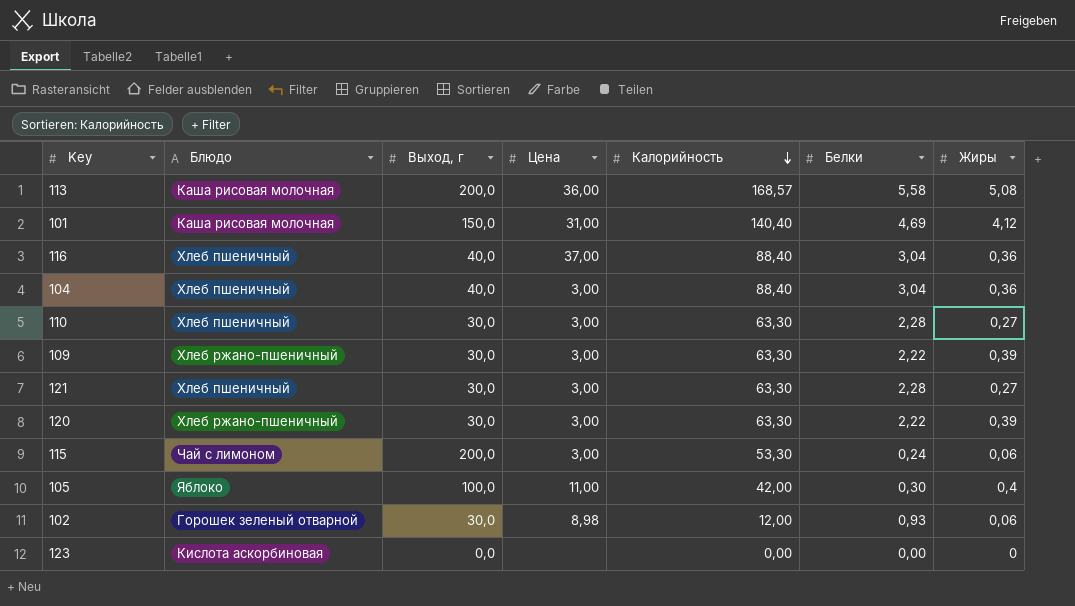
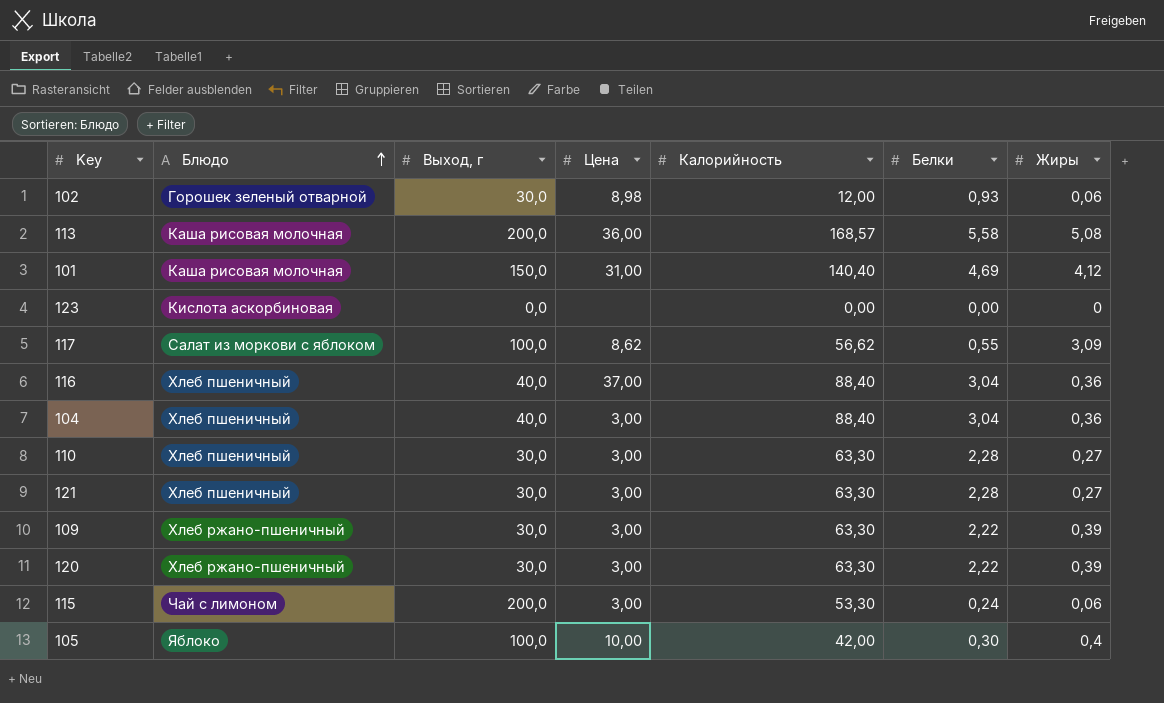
row order: Калорийность descending -> Блюдо ascending
row 117: none -> Салат из моркови с яблоком | 100,0 | 8,62 | 56,62 | 0,55 | 3,09
105 | Цена: 11,00 -> 10,00

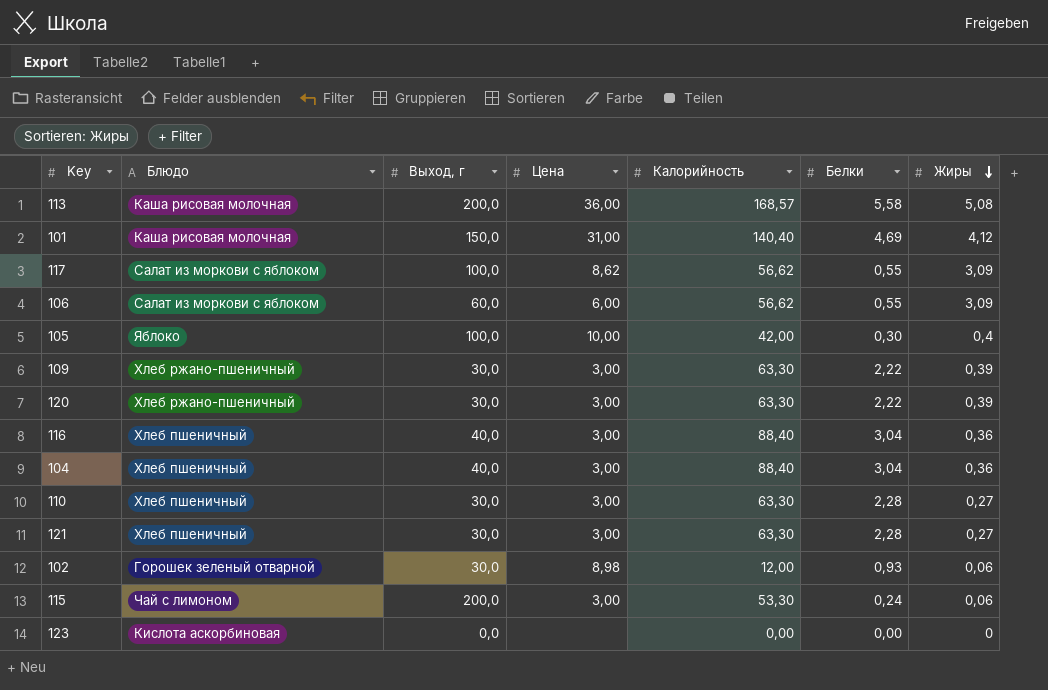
row order: Блюдо ascending -> Жиры descending
row 106: none -> Салат из моркови с яблоком | 60,0 | 6,00 | 56,62 | 0,55 | 3,09
116 | Цена: 37,00 -> 3,00

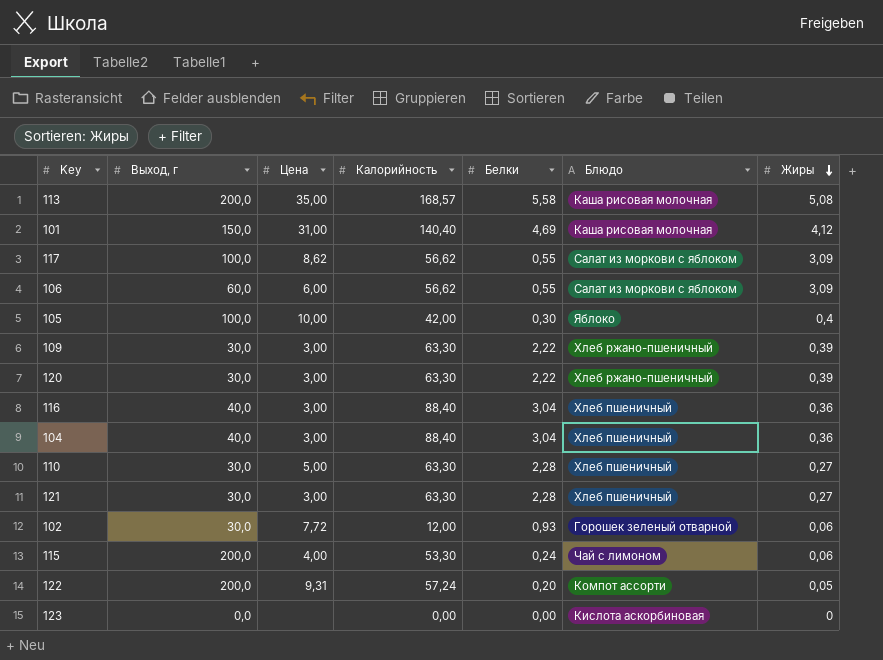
column Блюдо | position: 2 -> 6
113 | Цена: 36,00 -> 35,00
110 | Цена: 3,00 -> 5,00
102 | Цена: 8,98 -> 7,72
115 | Цена: 3,00 -> 4,00
row 122: none -> 200,0 | 9,31 | 57,24 | 0,20 | Компот ассорти | 0,05

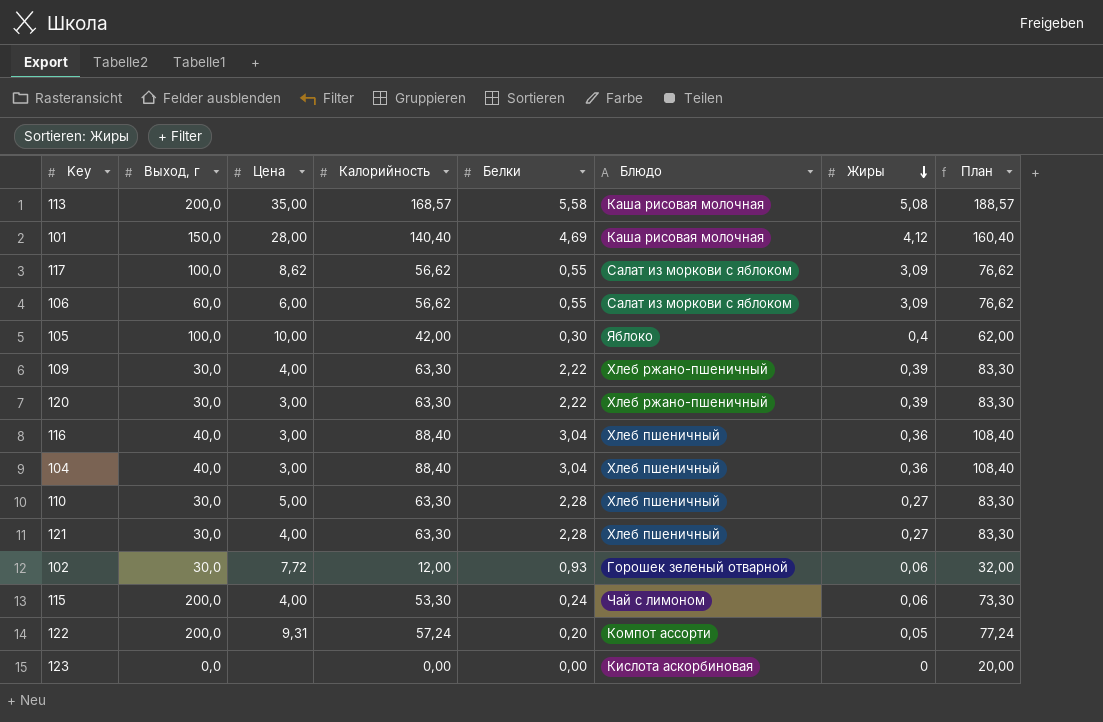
column План | formula: none -> [Калорийность] + 20
101 | Цена: 31,00 -> 28,00
109 | Цена: 3,00 -> 4,00
121 | Цена: 3,00 -> 4,00

